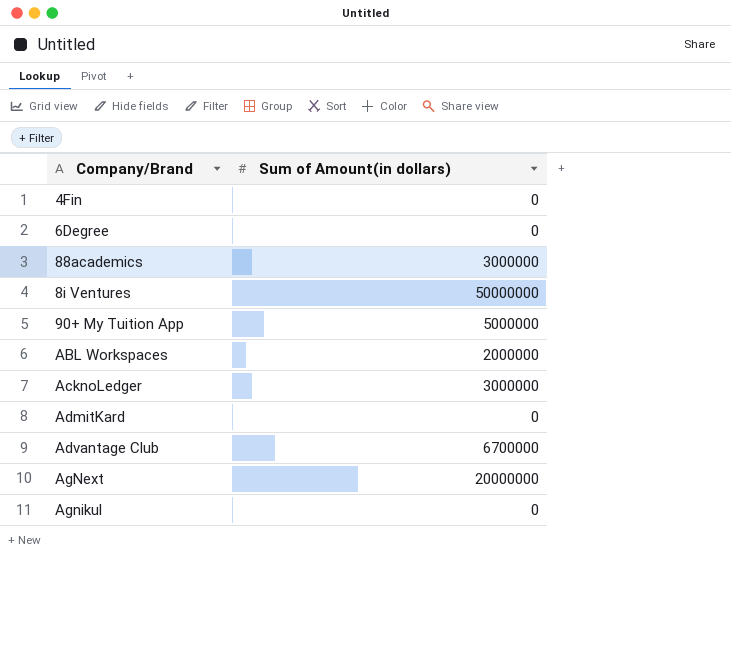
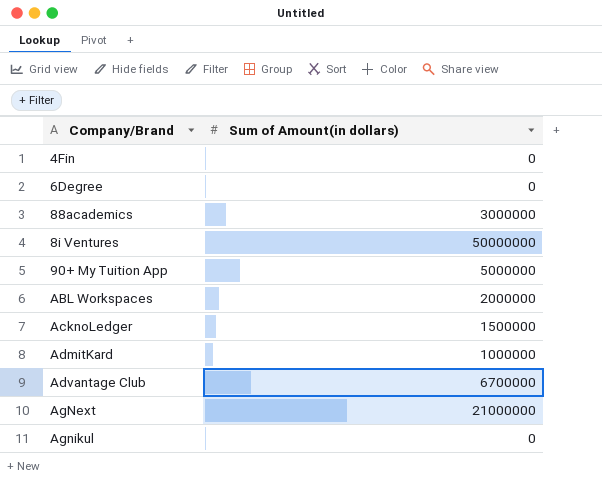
AcknoLedger | Sum of Amount(in dollars): 3000000 -> 1500000
AdmitKard | Sum of Amount(in dollars): 0 -> 1000000
AgNext | Sum of Amount(in dollars): 20000000 -> 21000000

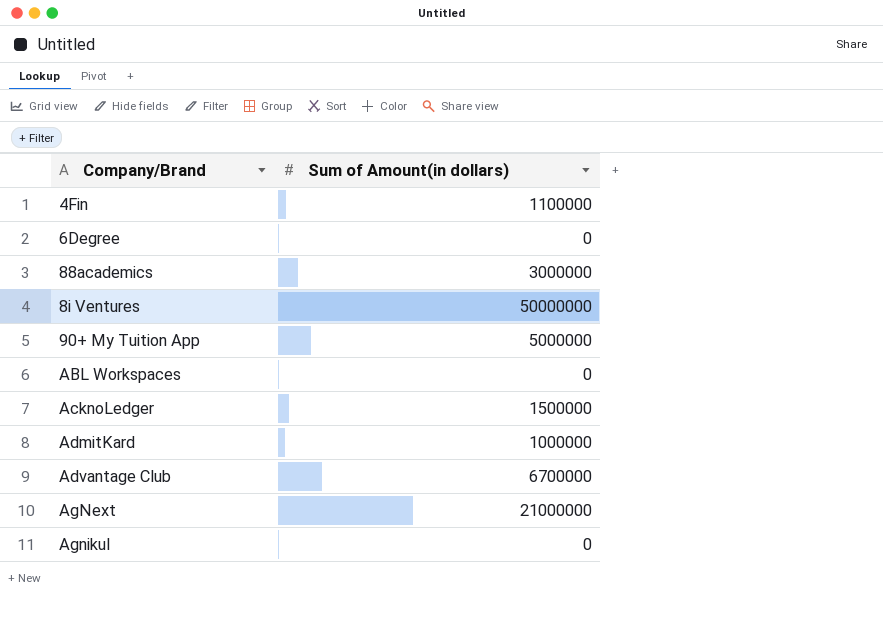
4Fin | Sum of Amount(in dollars): 0 -> 1100000
ABL Workspaces | Sum of Amount(in dollars): 2000000 -> 0

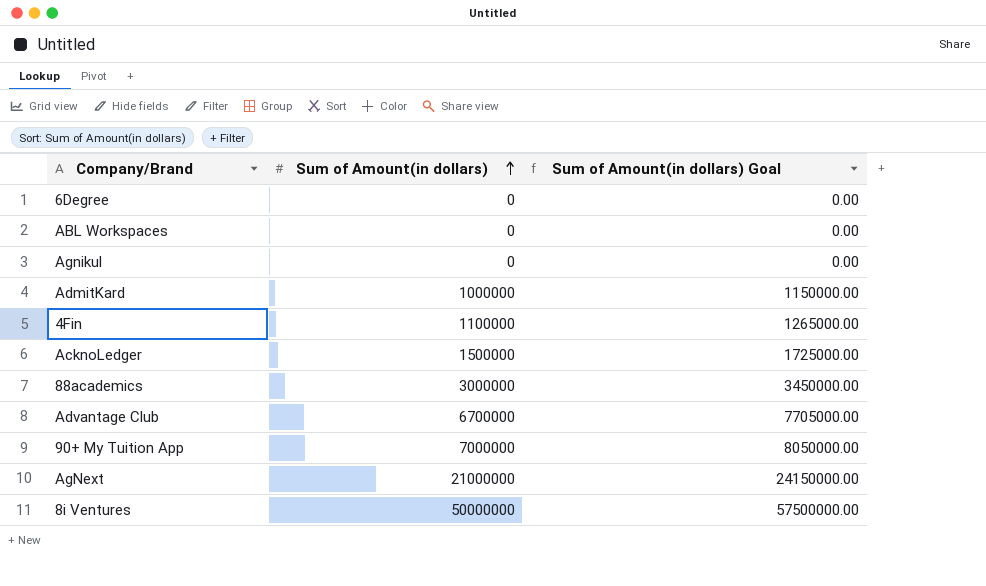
row order: none -> Sum of Amount(in dollars) ascending
column Sum of Amount(in dollars) Goal | formula: none -> [Sum of Amount(in dollars)] * 1.15
90+ My Tuition App | Sum of Amount(in dollars): 5000000 -> 7000000

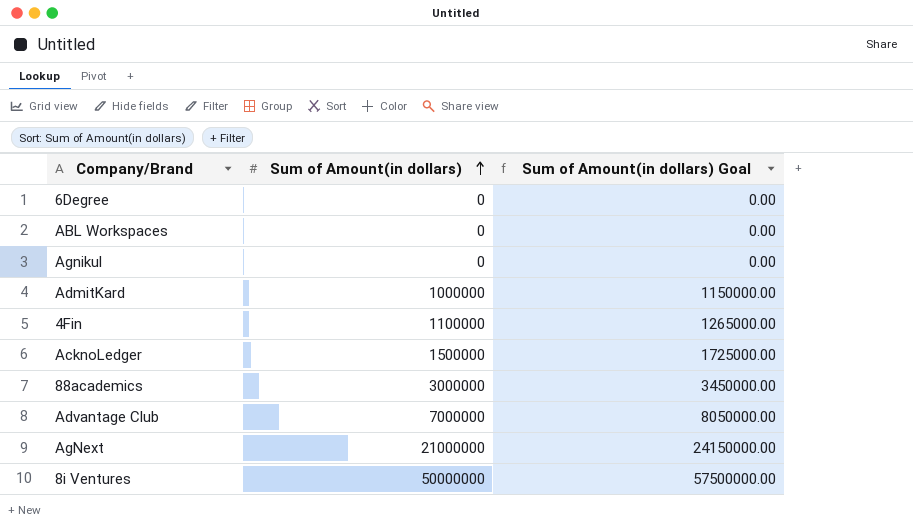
row 90+ My Tuition App: 7000000 | 8050000.00 -> none
Advantage Club | Sum of Amount(in dollars): 6700000 -> 7000000
Advantage Club | Sum of Amount(in dollars) Goal: 7705000.00 -> 8050000.00

